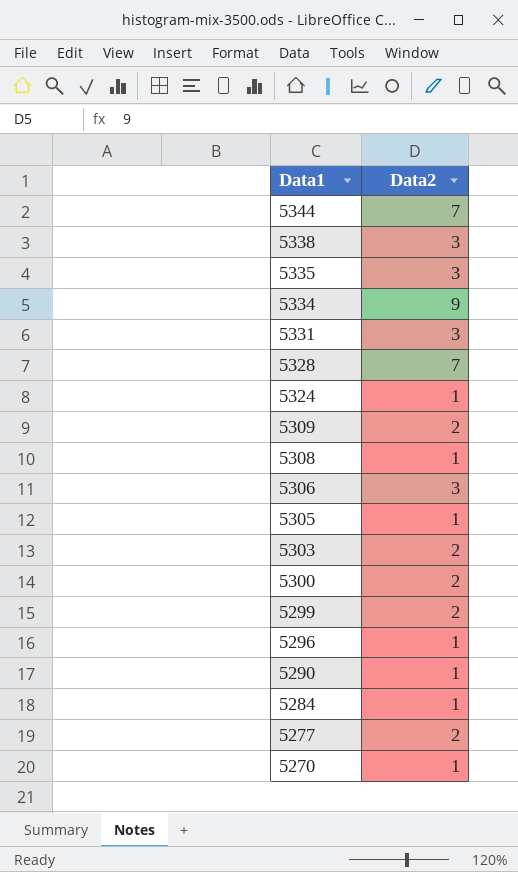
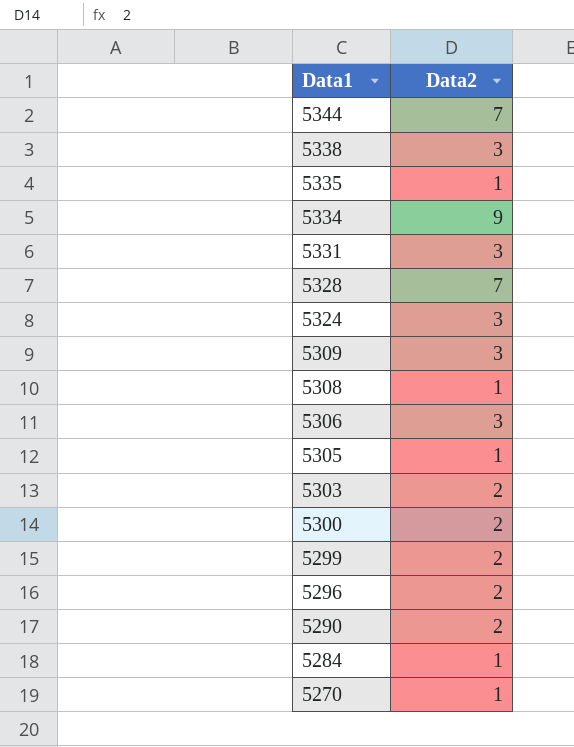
row 5277: 2 -> none
5335 | Data2: 3 -> 1
5324 | Data2: 1 -> 3
5309 | Data2: 2 -> 3
5296 | Data2: 1 -> 2
5290 | Data2: 1 -> 2

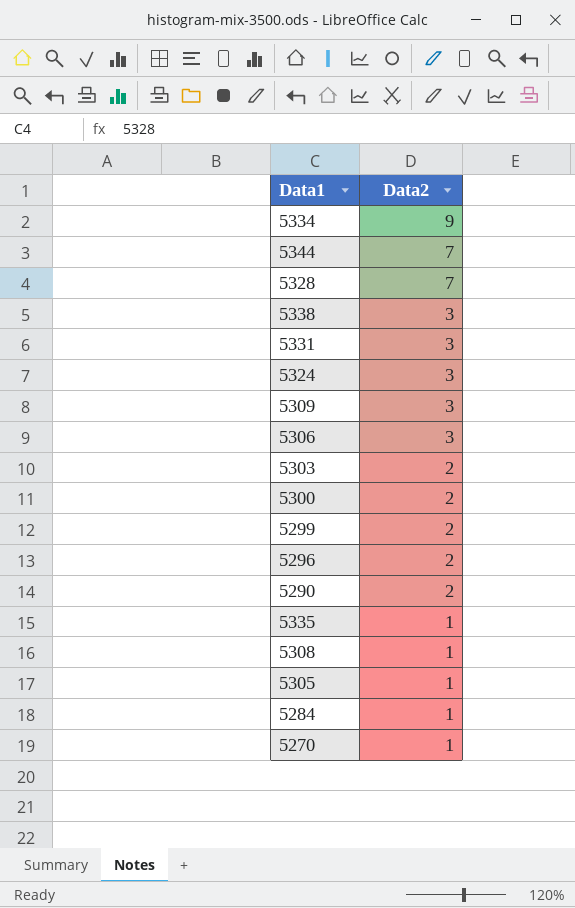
row order: Data1 descending -> Data2 descending

